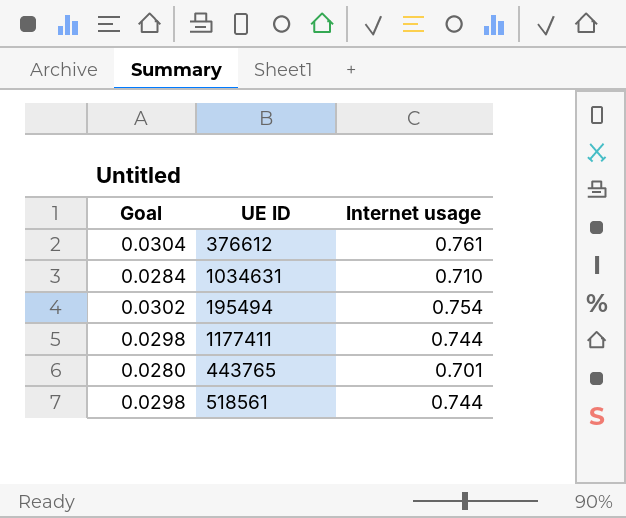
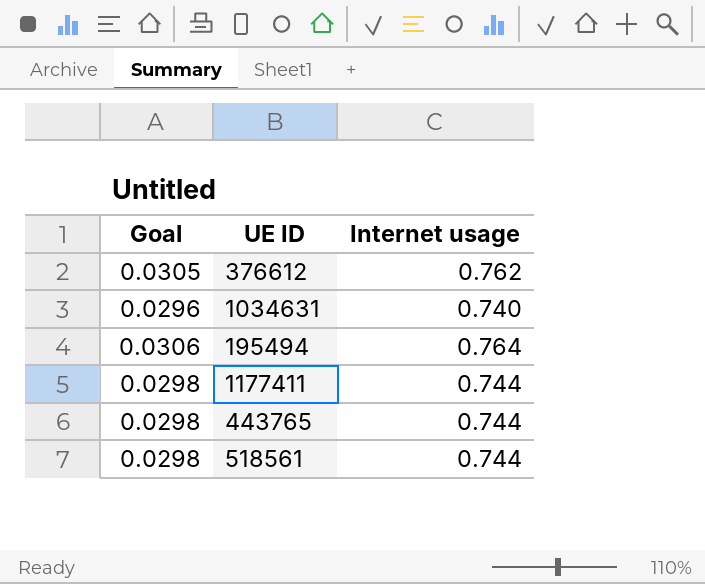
376612 | Goal: 0.0304 -> 0.0305
376612 | Internet usage: 0.761 -> 0.762
1034631 | Goal: 0.0284 -> 0.0296
1034631 | Internet usage: 0.710 -> 0.740
195494 | Goal: 0.0302 -> 0.0306
195494 | Internet usage: 0.754 -> 0.764
443765 | Goal: 0.0280 -> 0.0298
443765 | Internet usage: 0.701 -> 0.744

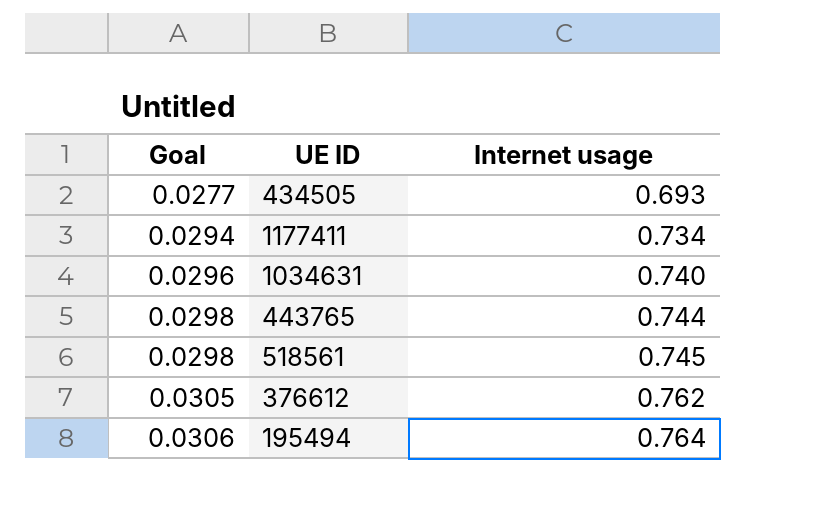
row order: none -> Goal ascending
row 434505: none -> 0.0277 | 0.693
1177411 | Goal: 0.0298 -> 0.0294
1177411 | Internet usage: 0.744 -> 0.734
518561 | Internet usage: 0.744 -> 0.745

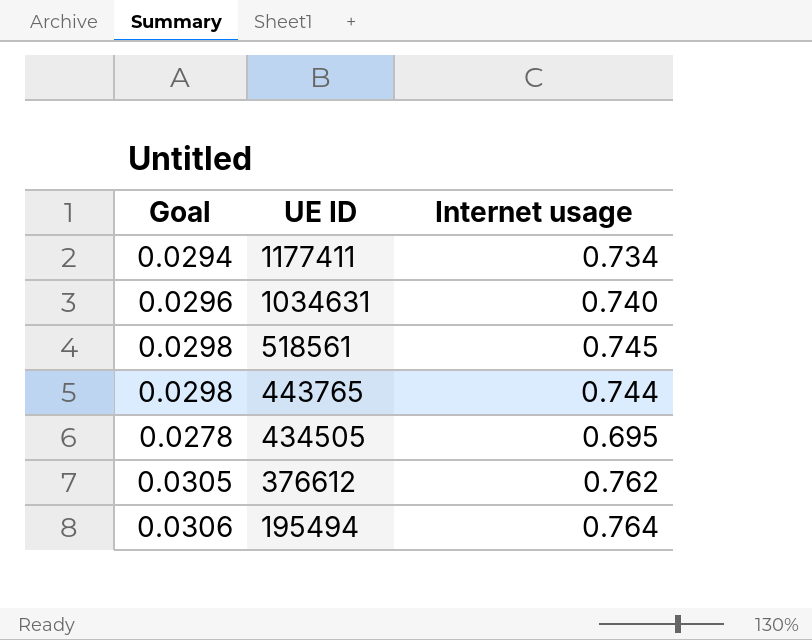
row order: Goal ascending -> UE ID descending
434505 | Goal: 0.0277 -> 0.0278
434505 | Internet usage: 0.693 -> 0.695

